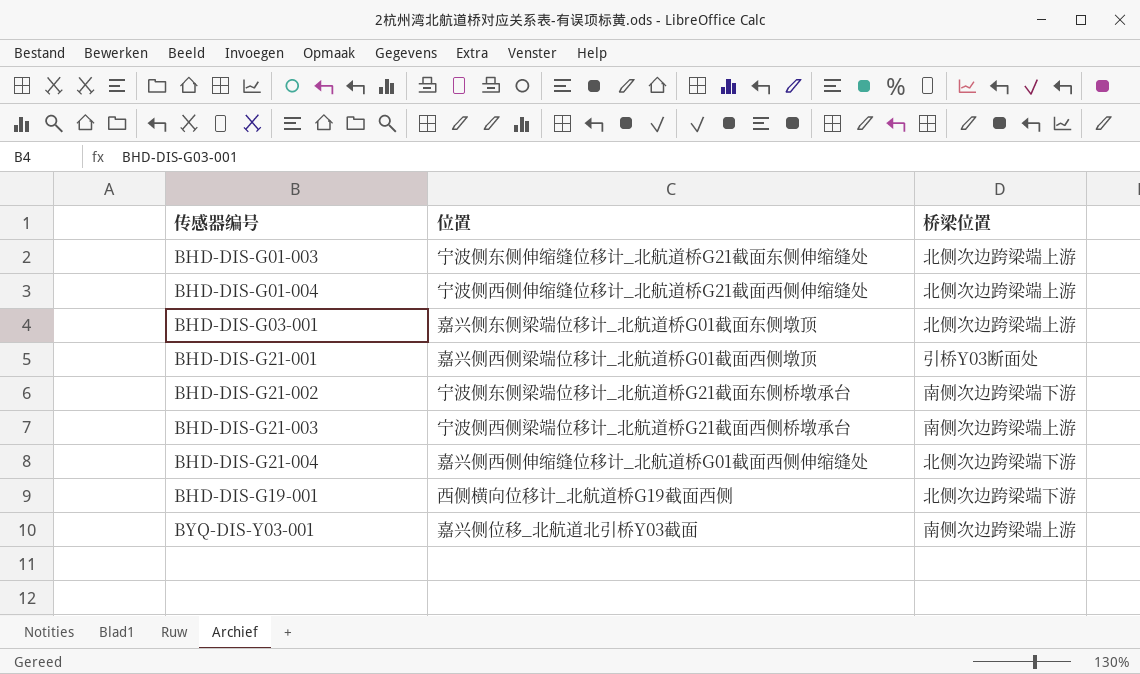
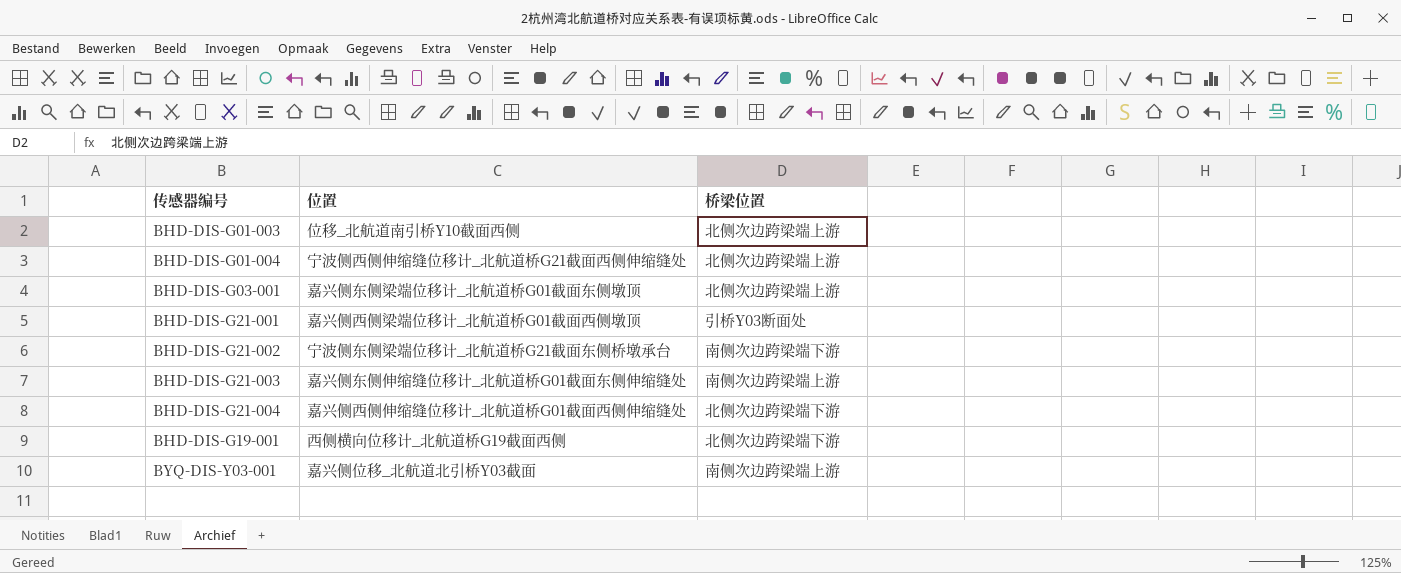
BHD-DIS-G01-003 | 位置: 宁波侧东侧伸缩缝位移计_北航道桥G21截面东侧伸缩缝处 -> 位移_北航道南引桥Y10截面西侧
BHD-DIS-G21-003 | 位置: 宁波侧西侧梁端位移计_北航道桥G21截面西侧桥墩承台 -> 嘉兴侧东侧伸缩缝位移计_北航道桥G01截面东侧伸缩缝处

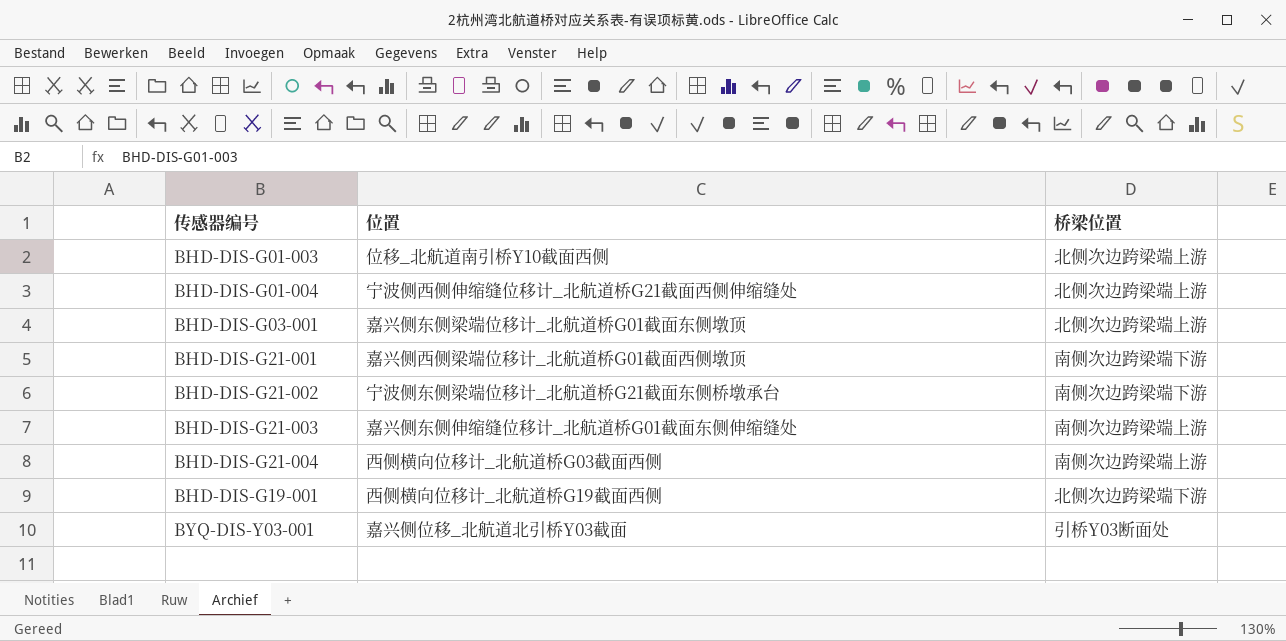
BHD-DIS-G21-001 | 桥梁位置: 引桥Y03断面处 -> 南侧次边跨梁端下游
BHD-DIS-G21-004 | 位置: 嘉兴侧西侧伸缩缝位移计_北航道桥G01截面西侧伸缩缝处 -> 西侧横向位移计_北航道桥G03截面西侧
BHD-DIS-G21-004 | 桥梁位置: 北侧次边跨梁端下游 -> 南侧次边跨梁端上游
BYQ-DIS-Y03-001 | 桥梁位置: 南侧次边跨梁端上游 -> 引桥Y03断面处

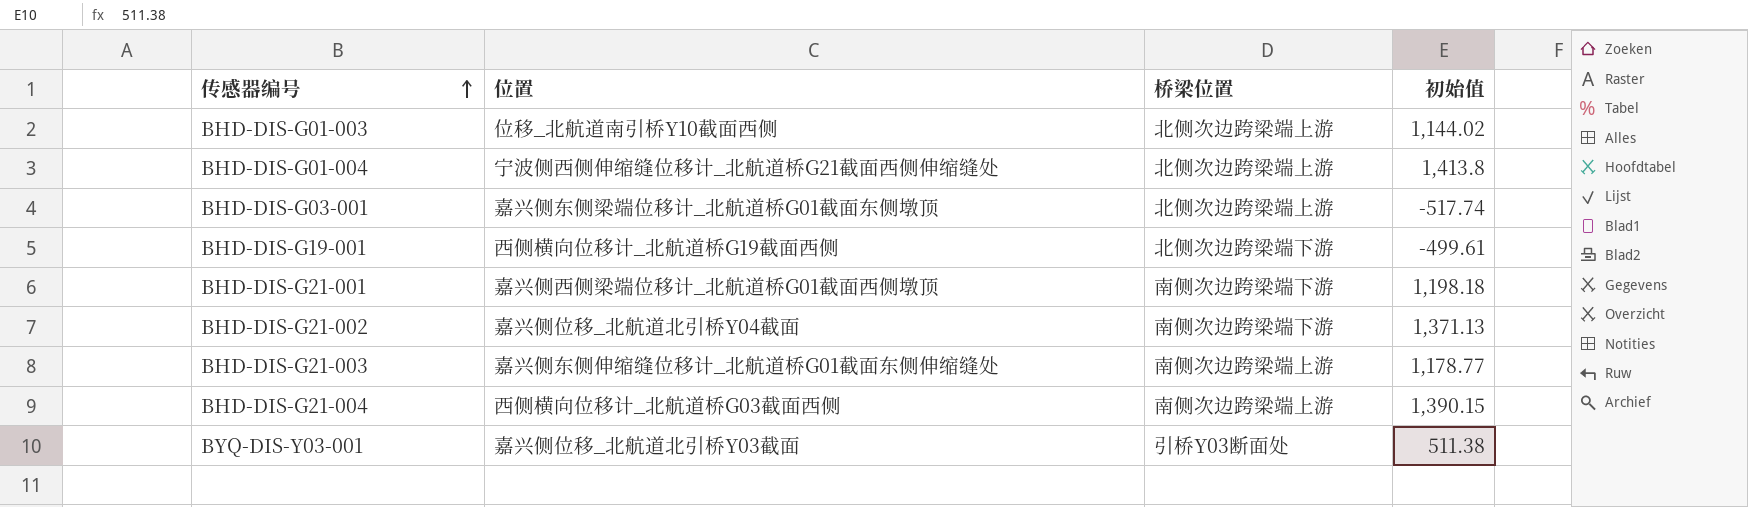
row order: none -> 传感器编号 ascending
column 初始值 | position: none -> 4
BHD-DIS-G21-002 | 位置: 宁波侧东侧梁端位移计_北航道桥G21截面东侧桥墩承台 -> 嘉兴侧位移_北航道北引桥Y04截面

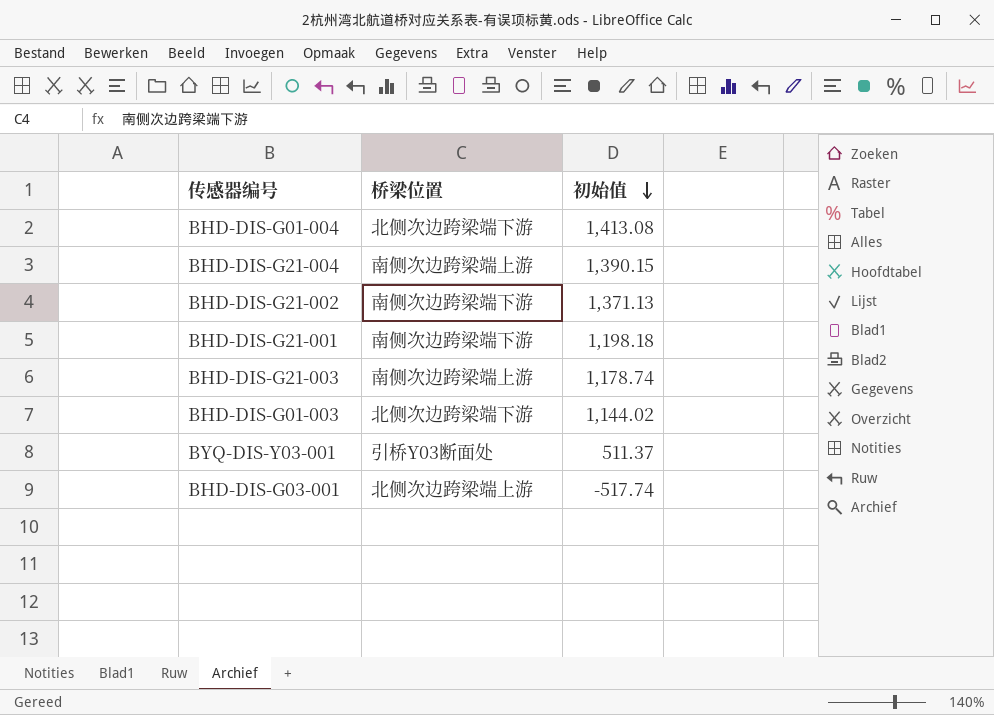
row order: 传感器编号 ascending -> 初始值 descending
column 位置 | position: 2 -> none
row BHD-DIS-G19-001: 西侧横向位移计_北航道桥G19截面西侧 | 北侧次边跨梁端下游 | -499.61 -> none
BHD-DIS-G01-004 | 桥梁位置: 北侧次边跨梁端上游 -> 北侧次边跨梁端下游
BHD-DIS-G01-004 | 初始值: 1,413.8 -> 1,413.08
BHD-DIS-G21-003 | 初始值: 1,178.77 -> 1,178.74
BHD-DIS-G01-003 | 桥梁位置: 北侧次边跨梁端上游 -> 北侧次边跨梁端下游
BYQ-DIS-Y03-001 | 初始值: 511.38 -> 511.37

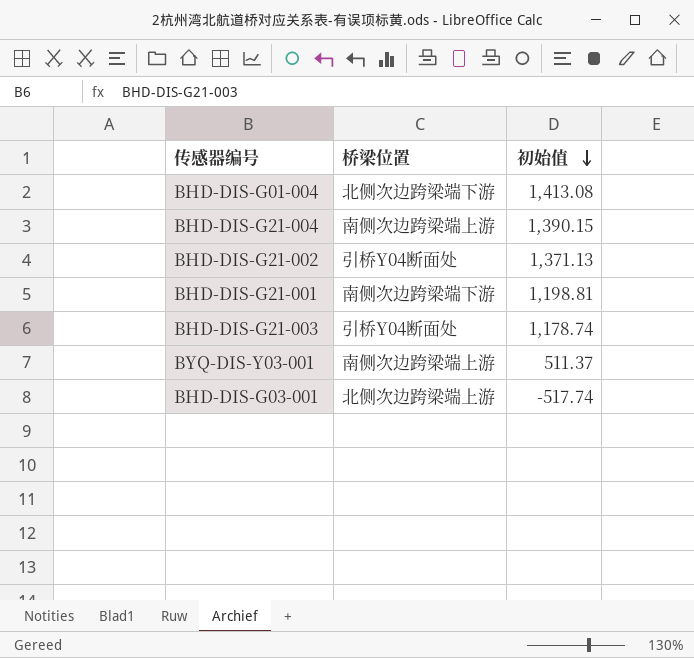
row BHD-DIS-G01-003: 北侧次边跨梁端下游 | 1,144.02 -> none
BHD-DIS-G21-002 | 桥梁位置: 南侧次边跨梁端下游 -> 引桥Y04断面处
BHD-DIS-G21-001 | 初始值: 1,198.18 -> 1,198.81
BHD-DIS-G21-003 | 桥梁位置: 南侧次边跨梁端上游 -> 引桥Y04断面处
BYQ-DIS-Y03-001 | 桥梁位置: 引桥Y03断面处 -> 南侧次边跨梁端上游

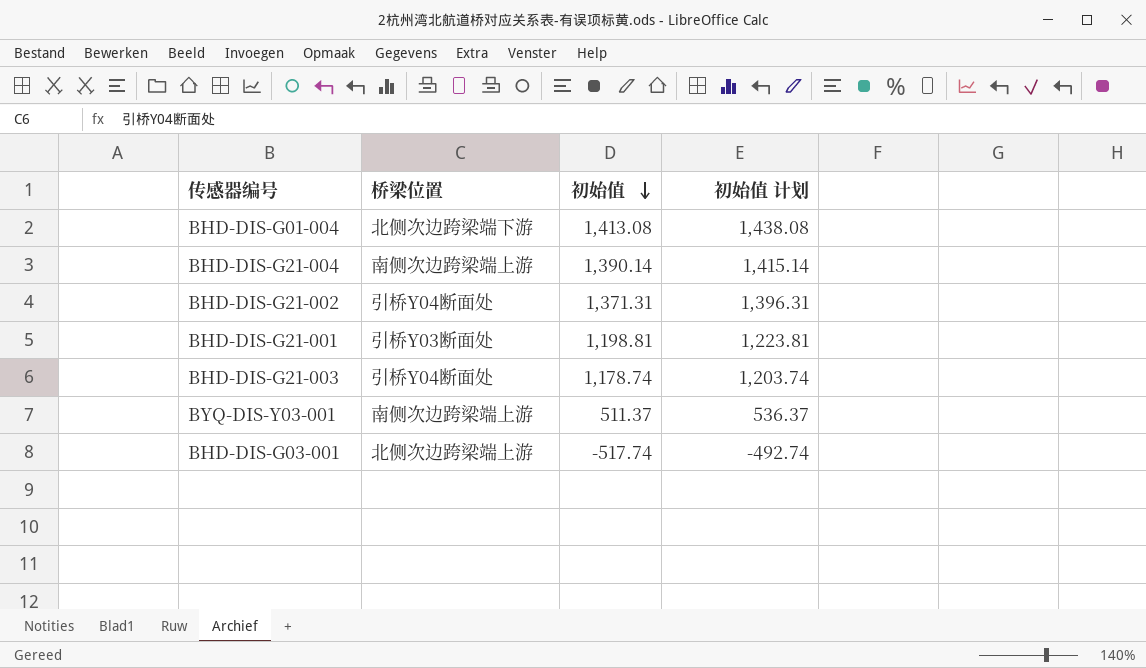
column 初始值 计划 | formula: none -> [初始值] + 25
BHD-DIS-G21-004 | 初始值: 1,390.15 -> 1,390.14
BHD-DIS-G21-002 | 初始值: 1,371.13 -> 1,371.31
BHD-DIS-G21-001 | 桥梁位置: 南侧次边跨梁端下游 -> 引桥Y03断面处

